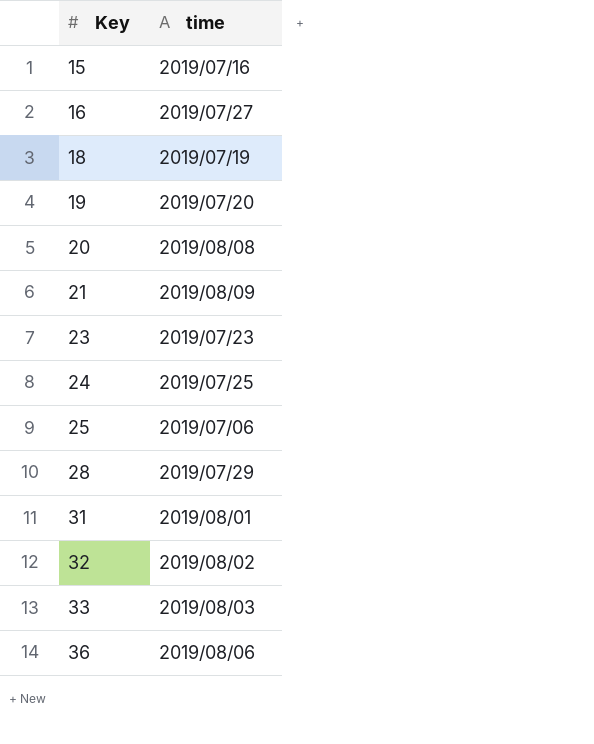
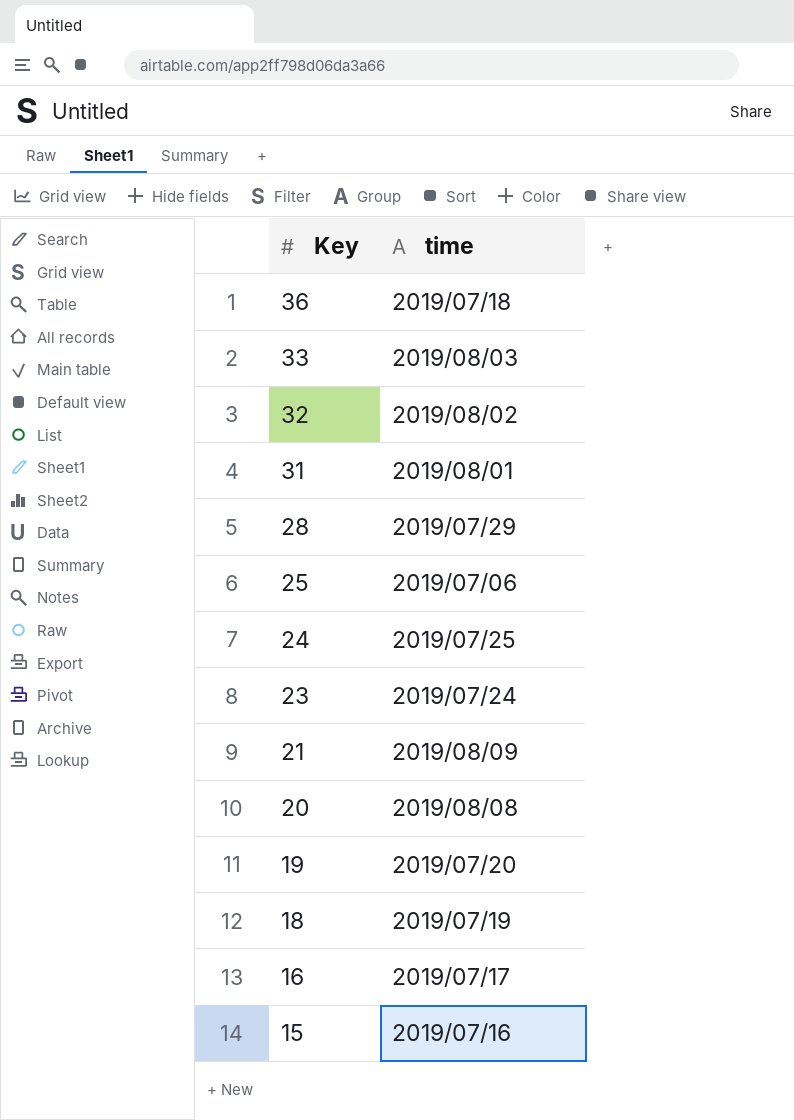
row order: Key ascending -> Key descending
36 | time: 2019/08/06 -> 2019/07/18
23 | time: 2019/07/23 -> 2019/07/24
16 | time: 2019/07/27 -> 2019/07/17

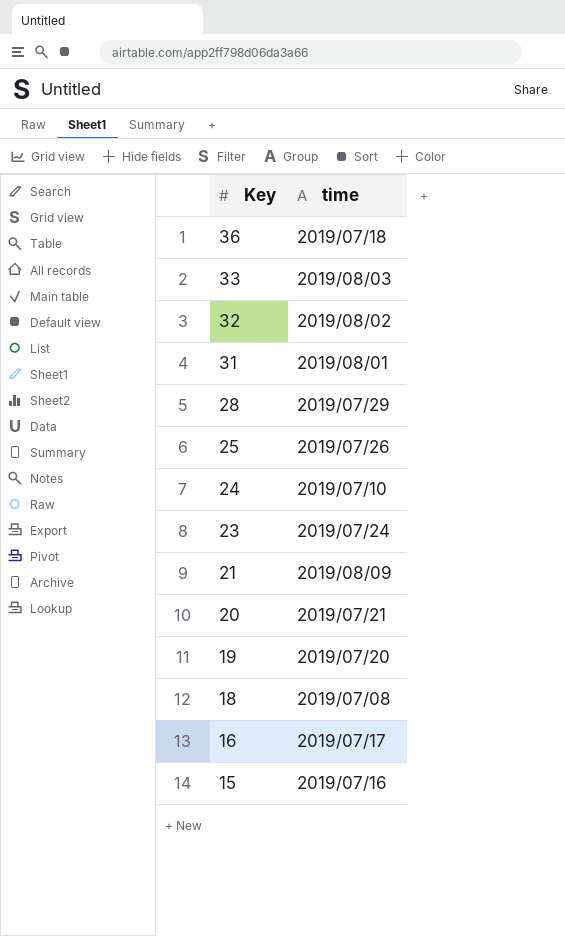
25 | time: 2019/07/06 -> 2019/07/26
24 | time: 2019/07/25 -> 2019/07/10
20 | time: 2019/08/08 -> 2019/07/21
18 | time: 2019/07/19 -> 2019/07/08

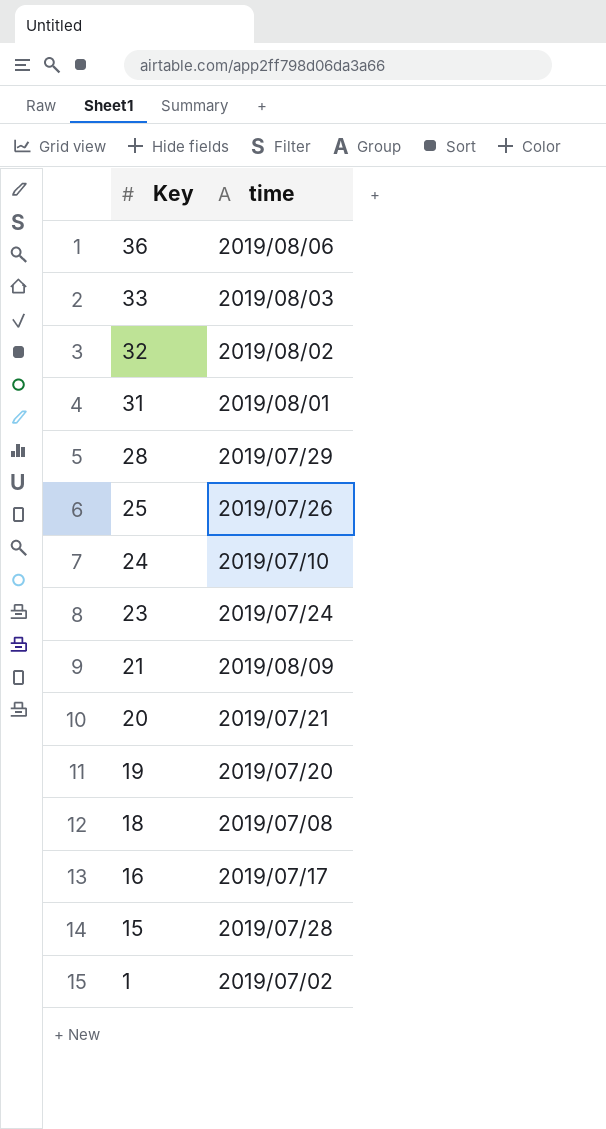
36 | time: 2019/07/18 -> 2019/08/06
15 | time: 2019/07/16 -> 2019/07/28
row 1: none -> 2019/07/02

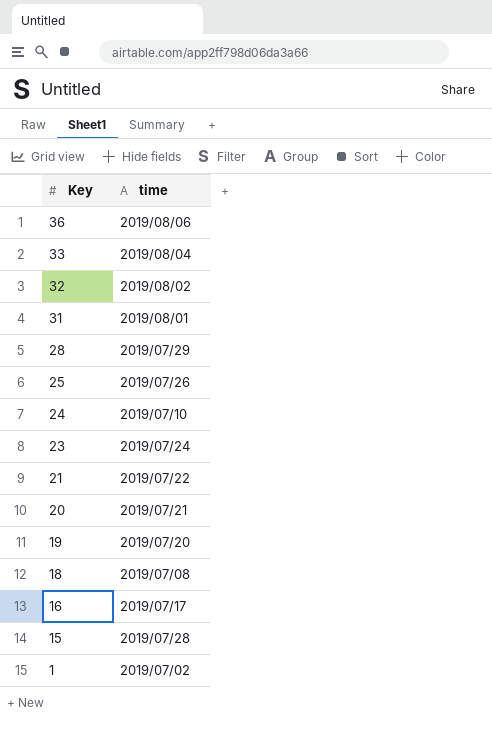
33 | time: 2019/08/03 -> 2019/08/04
21 | time: 2019/08/09 -> 2019/07/22

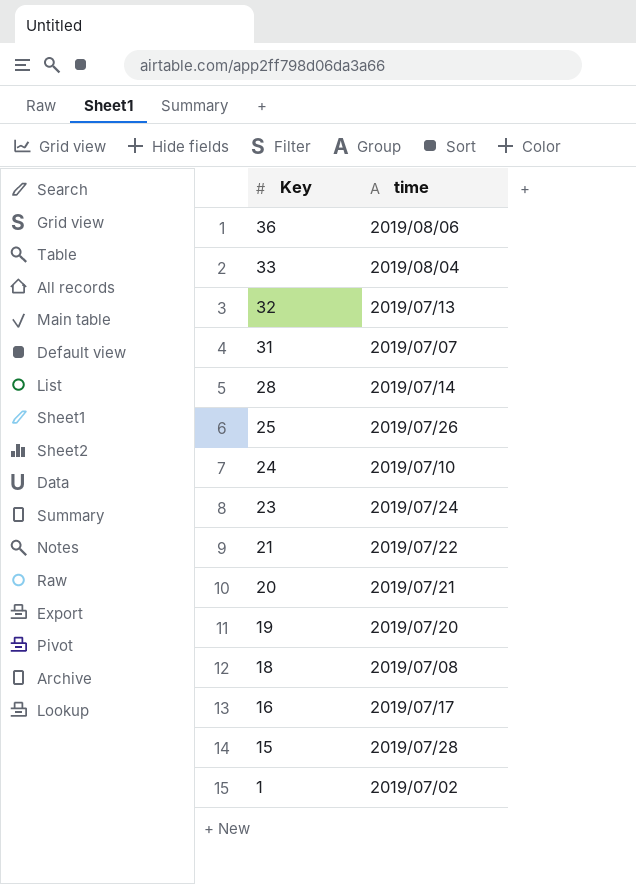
32 | time: 2019/08/02 -> 2019/07/13
31 | time: 2019/08/01 -> 2019/07/07
28 | time: 2019/07/29 -> 2019/07/14

